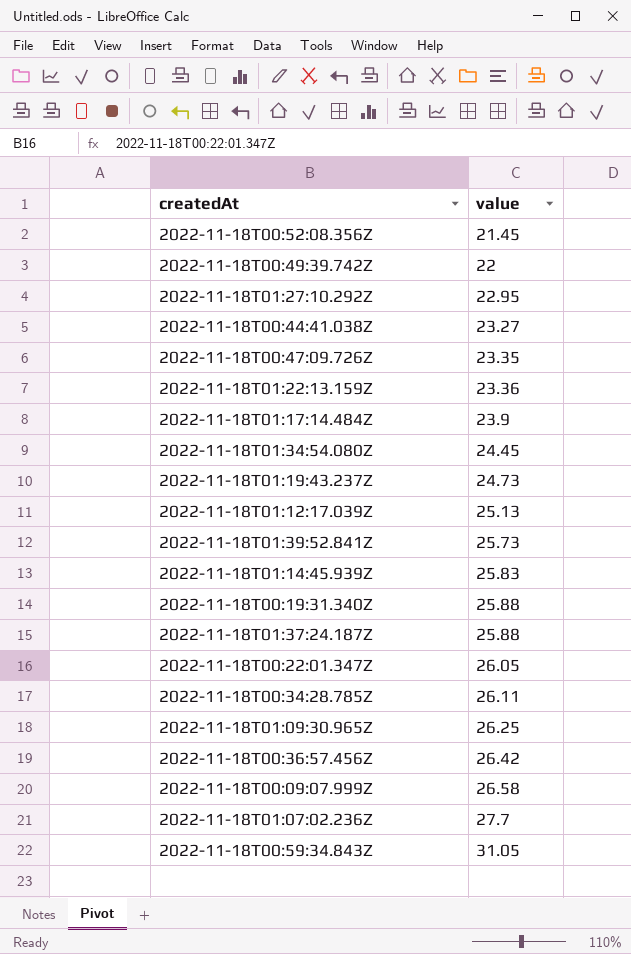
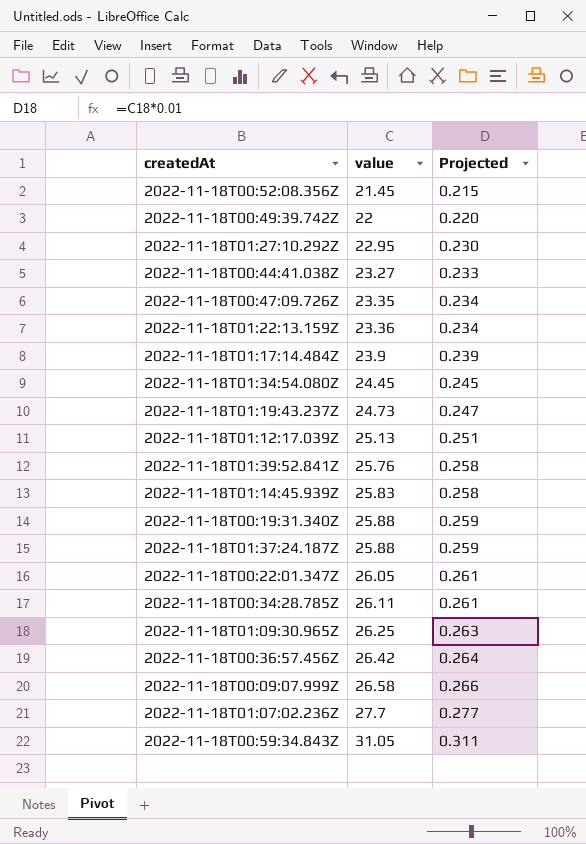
column Projected | formula: none -> [value] * 0.01
2022-11-18T01:39:52.841Z | value: 25.73 -> 25.76

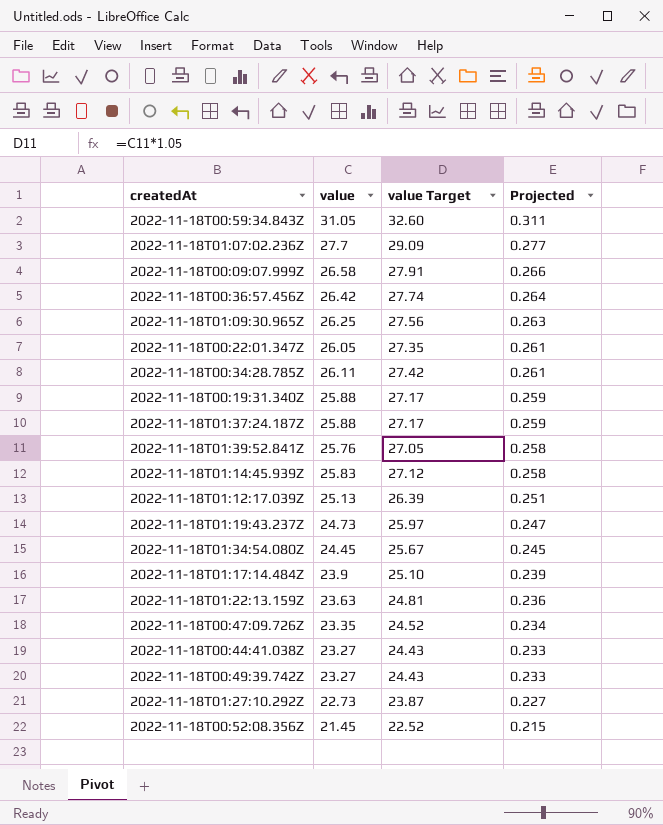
row order: value ascending -> Projected descending
column value Target | formula: none -> [value] * 1.05
2022-11-18T01:22:13.159Z | value: 23.36 -> 23.63
2022-11-18T01:22:13.159Z | Projected: 0.234 -> 0.236
2022-11-18T00:49:39.742Z | value: 22 -> 23.27
2022-11-18T00:49:39.742Z | Projected: 0.220 -> 0.233
2022-11-18T01:27:10.292Z | value: 22.95 -> 22.73
2022-11-18T01:27:10.292Z | Projected: 0.230 -> 0.227

